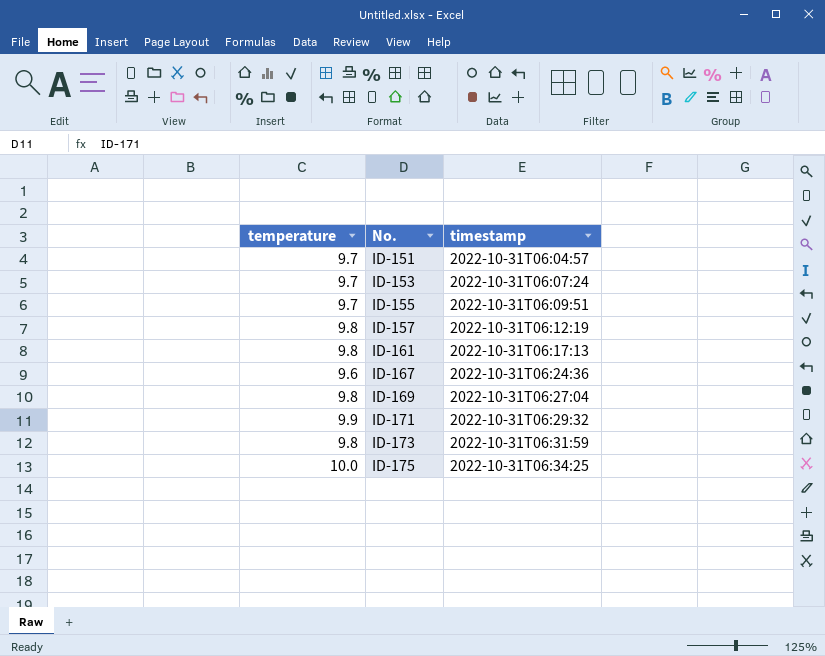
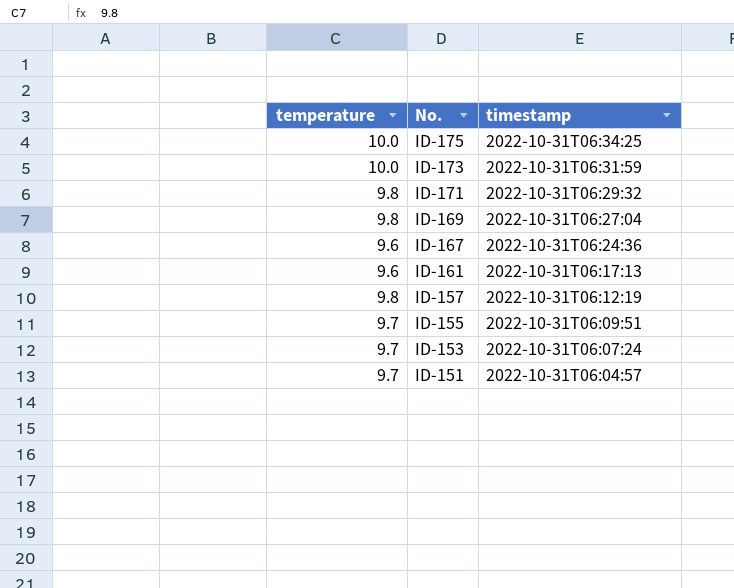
row order: No. ascending -> No. descending
ID-173 | temperature: 9.8 -> 10.0
ID-171 | temperature: 9.9 -> 9.8
ID-161 | temperature: 9.8 -> 9.6

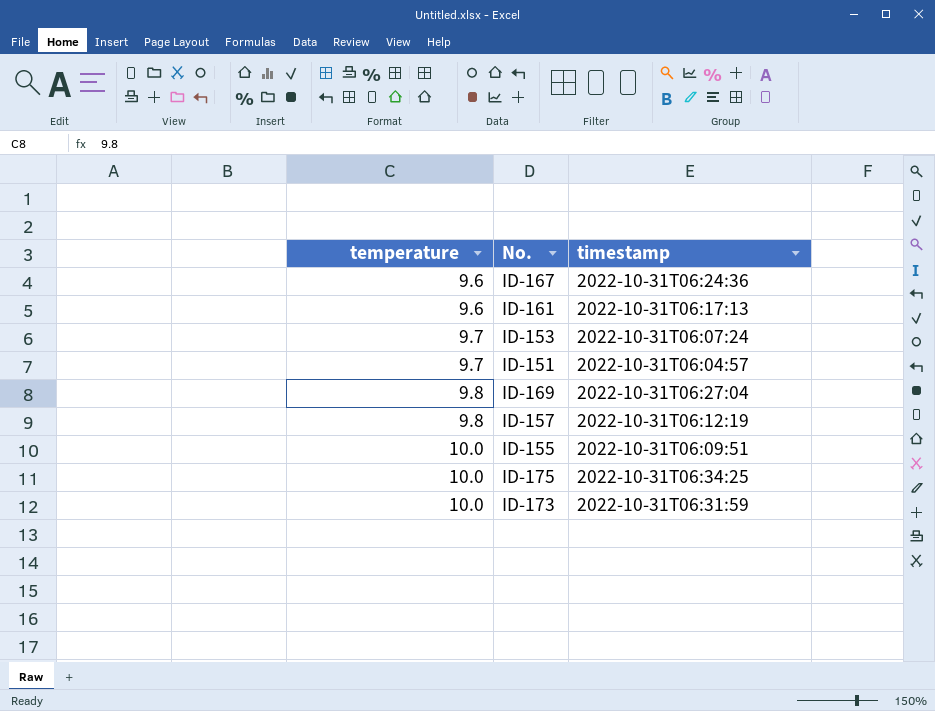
row order: No. descending -> temperature ascending
row ID-171: 9.8 | 2022-10-31T06:29:32 -> none
ID-155 | temperature: 9.7 -> 10.0

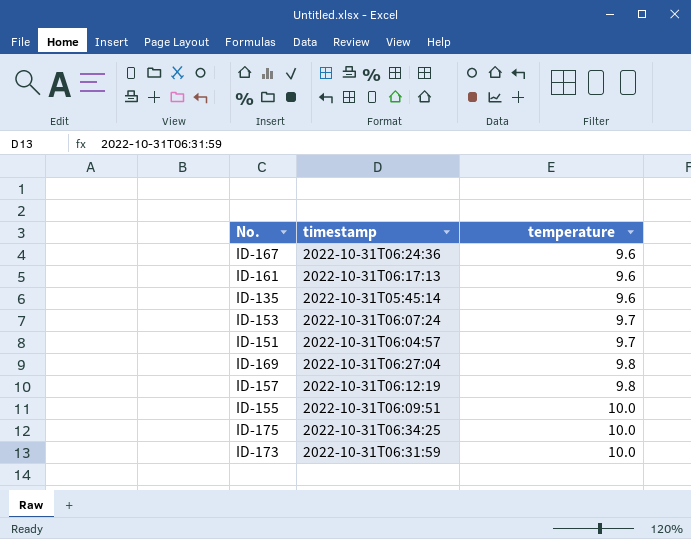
column temperature | position: 1 -> 3
row ID-135: none -> 2022-10-31T05:45:14 | 9.6

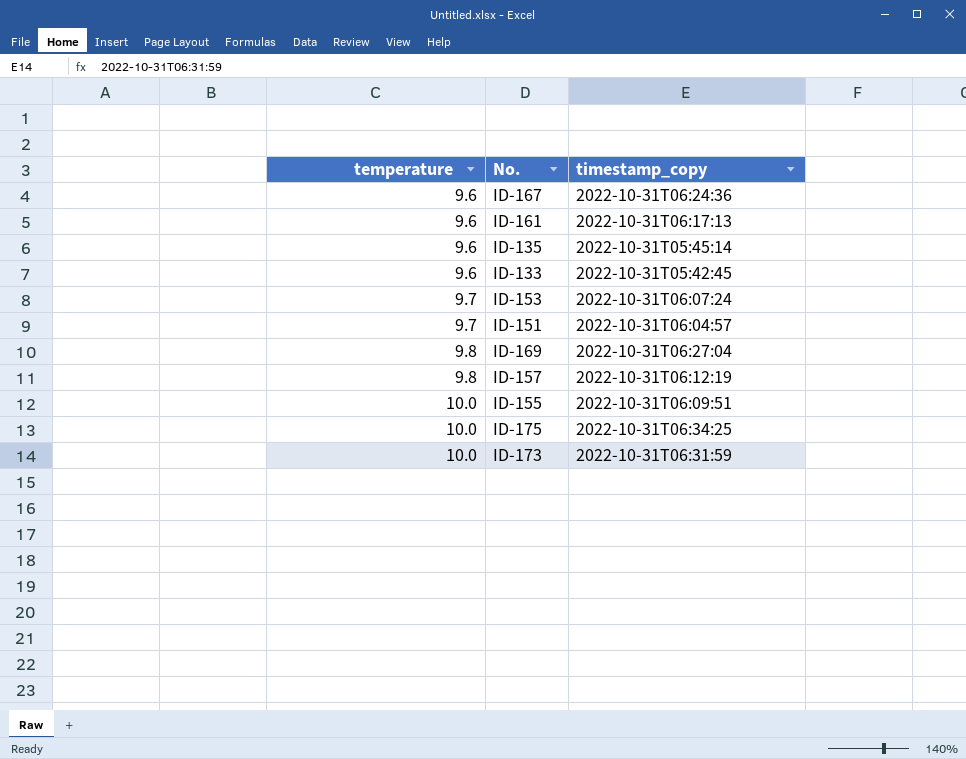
column temperature | position: 3 -> 1
column name: timestamp -> timestamp_copy
row ID-133: none -> 9.6 | 2022-10-31T05:42:45

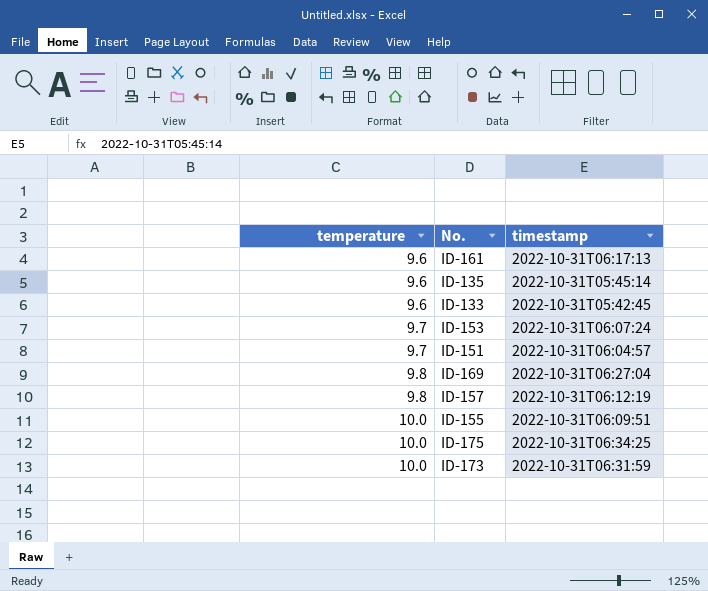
column name: timestamp_copy -> timestamp
row ID-167: 9.6 | 2022-10-31T06:24:36 -> none

